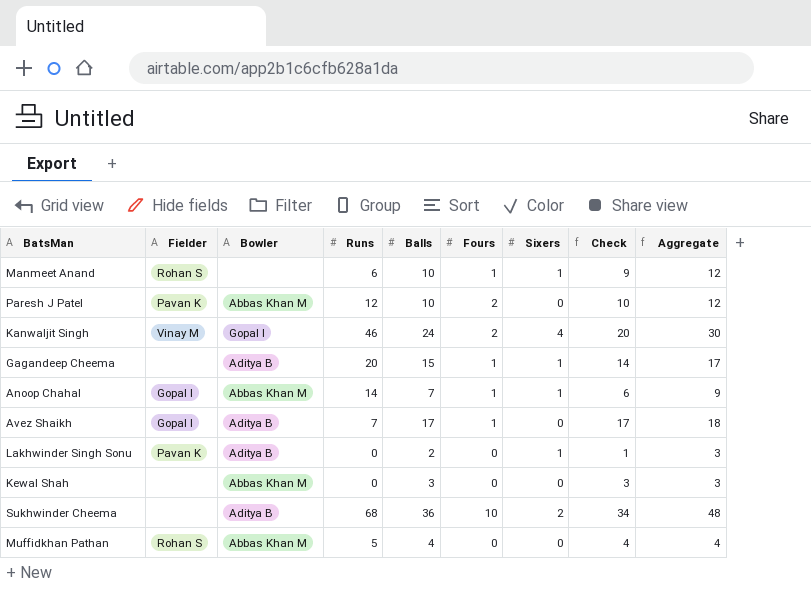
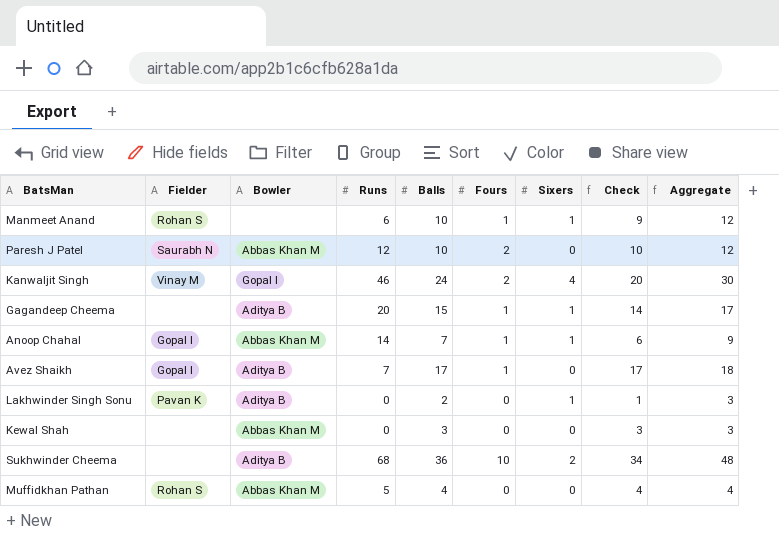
Paresh J Patel | Fielder: Pavan K -> Saurabh N

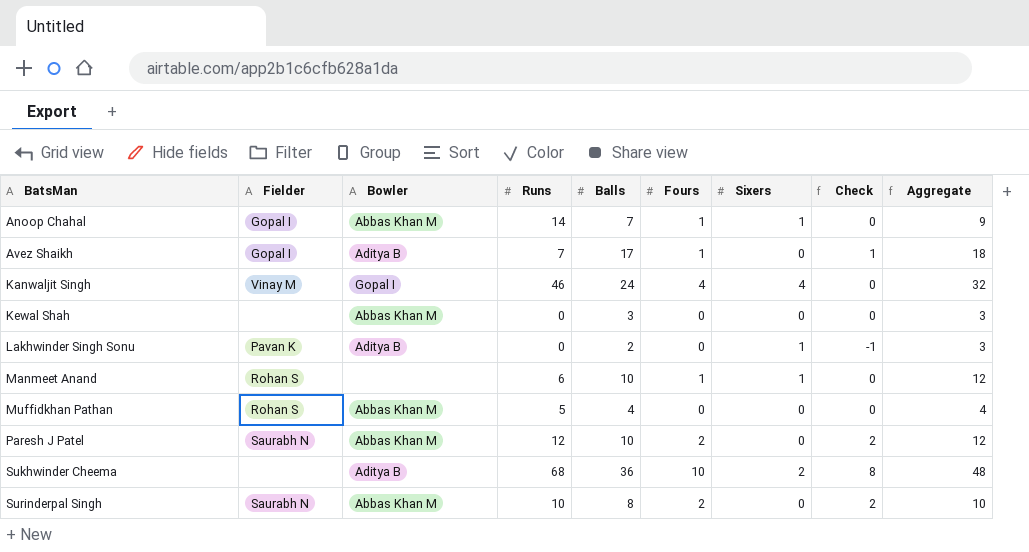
row order: none -> BatsMan ascending
column Check | formula: [Balls] - [Sixers] -> [Fours] - [Sixers]
row Gagandeep Cheema: none | Aditya B | 20 | 15 | 1 | 1 | 14 | 17 -> none
Kanwaljit Singh | Fours: 2 -> 4
Kanwaljit Singh | Aggregate: 30 -> 32
row Surinderpal Singh: none -> Saurabh N | Abbas Khan M | 10 | 8 | 2 | 0 | 2 | 10

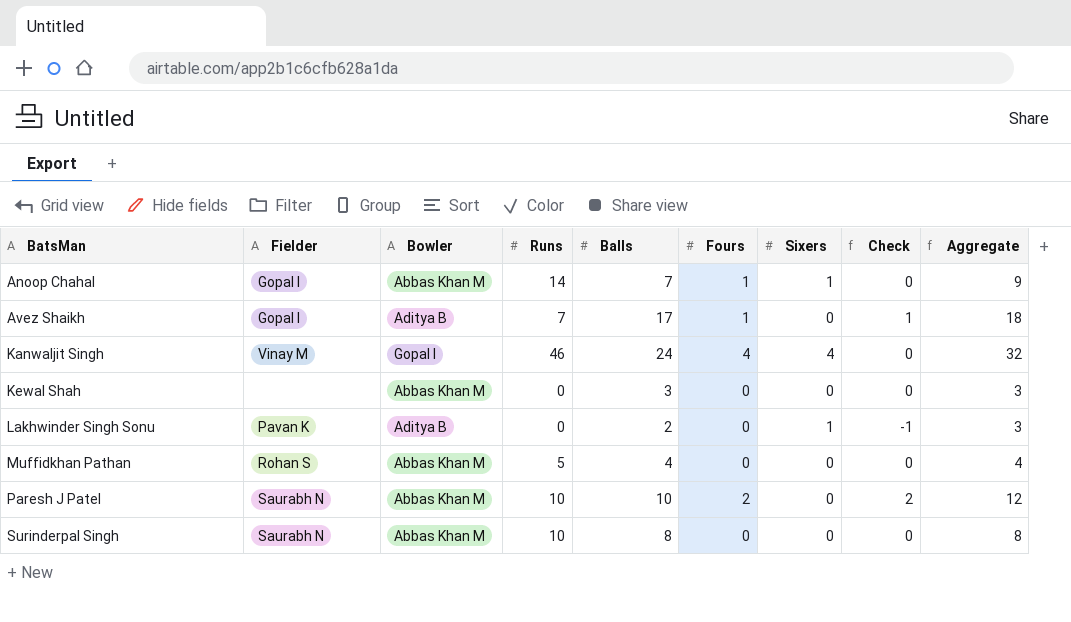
row Manmeet Anand: Rohan S | none | 6 | 10 | 1 | 1 | 0 | 12 -> none
row Sukhwinder Cheema: none | Aditya B | 68 | 36 | 10 | 2 | 8 | 48 -> none
Paresh J Patel | Runs: 12 -> 10
Surinderpal Singh | Fours: 2 -> 0
Surinderpal Singh | Check: 2 -> 0
Surinderpal Singh | Aggregate: 10 -> 8

